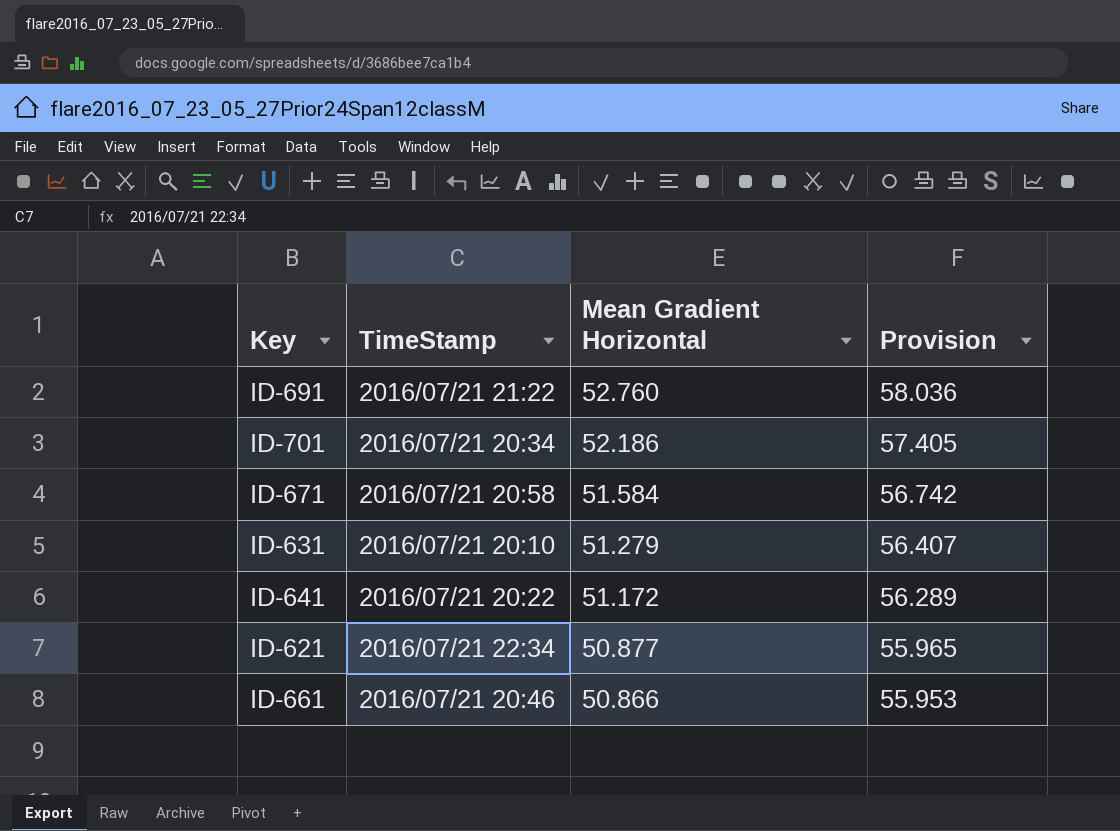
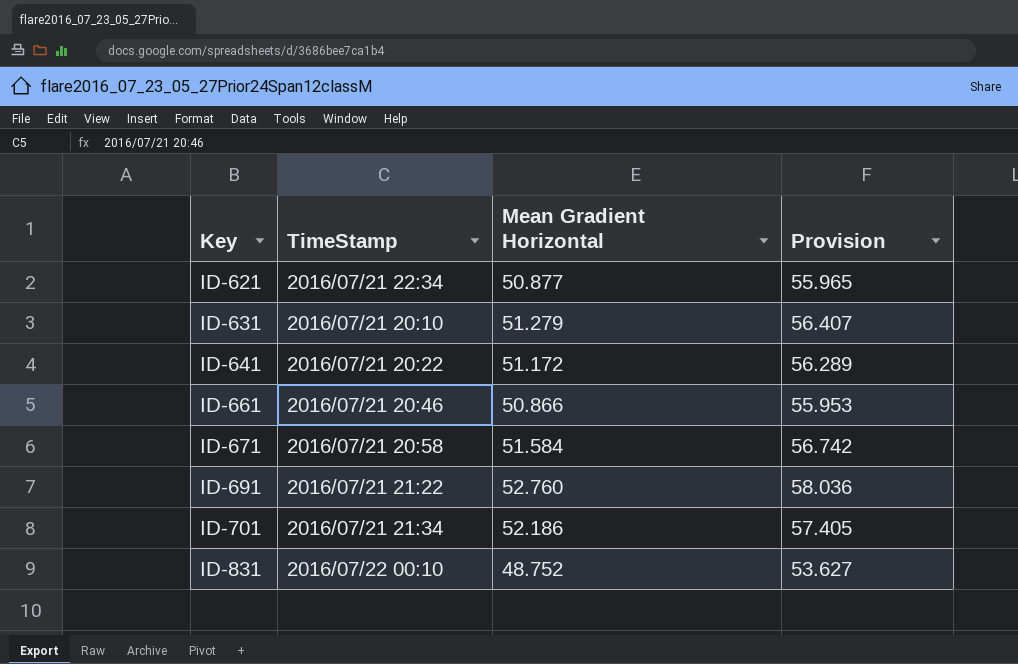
row order: Mean Gradient Horizontal descending -> Key ascending
ID-701 | TimeStamp: 2016/07/21 20:34 -> 2016/07/21 21:34
row ID-831: none -> 2016/07/22 00:10 | 48.752 | 53.627

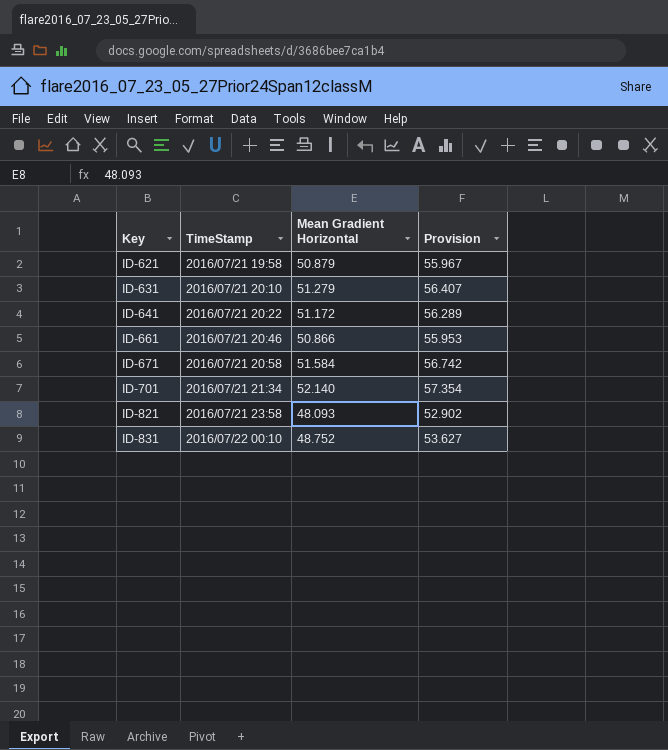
row ID-691: 2016/07/21 21:22 | 52.760 | 58.036 -> none
ID-621 | TimeStamp: 2016/07/21 22:34 -> 2016/07/21 19:58
ID-621 | Mean Gradient Horizontal: 50.877 -> 50.879
ID-621 | Provision: 55.965 -> 55.967
ID-701 | Mean Gradient Horizontal: 52.186 -> 52.140
ID-701 | Provision: 57.405 -> 57.354
row ID-821: none -> 2016/07/21 23:58 | 48.093 | 52.902

